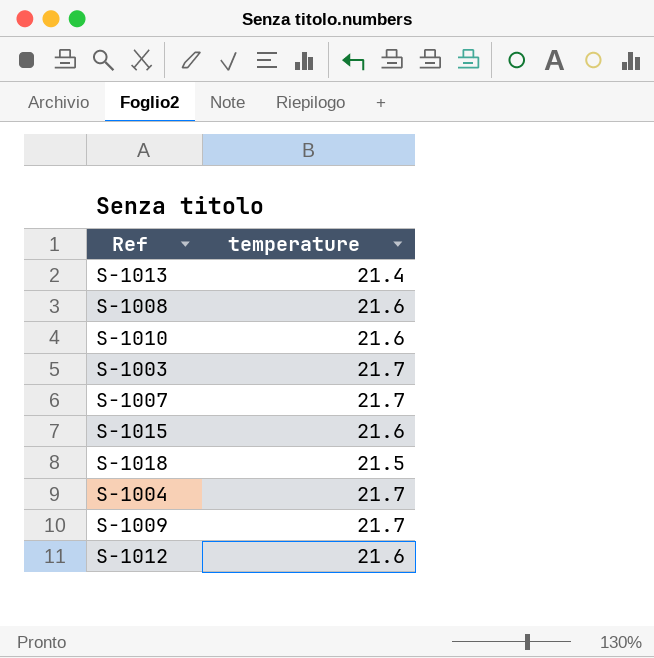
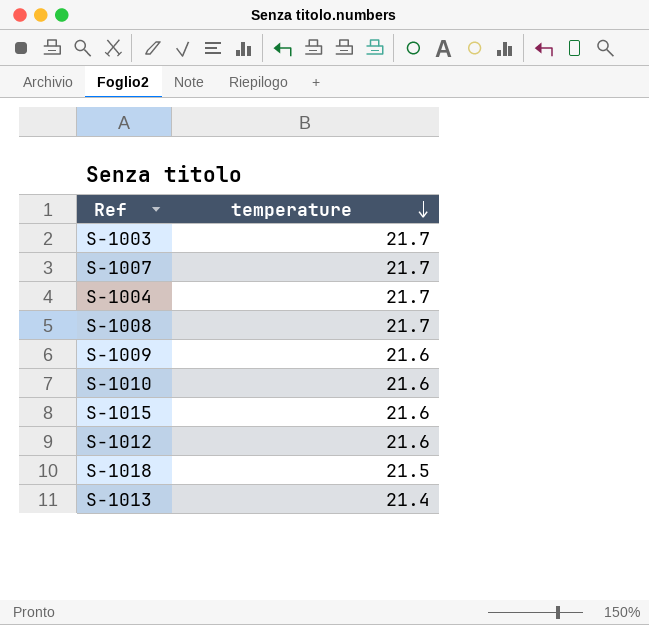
row order: none -> temperature descending
S-1008 | temperature: 21.6 -> 21.7
S-1009 | temperature: 21.7 -> 21.6

